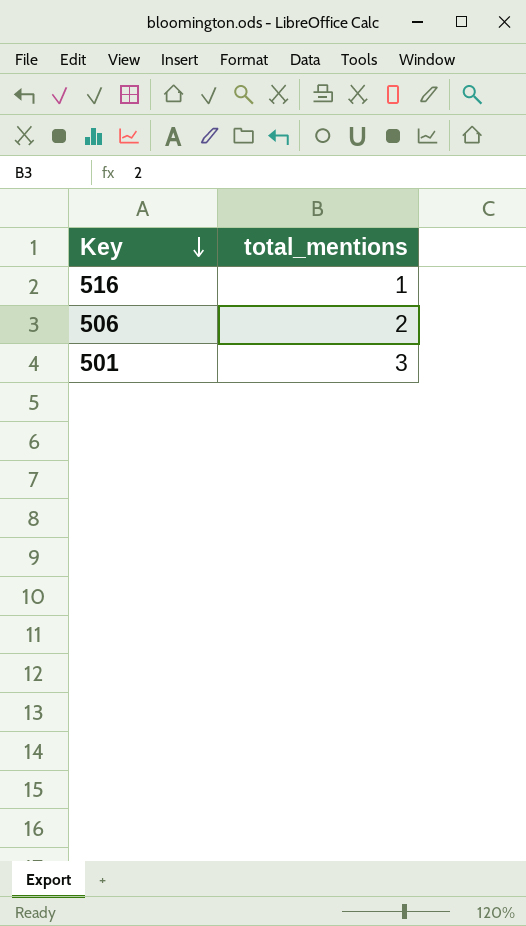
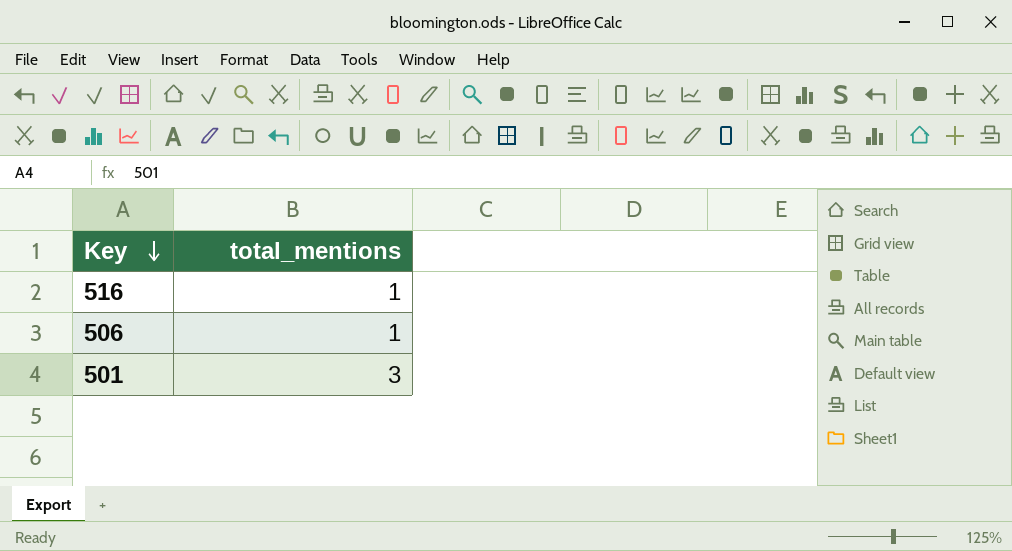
506 | total_mentions: 2 -> 1

